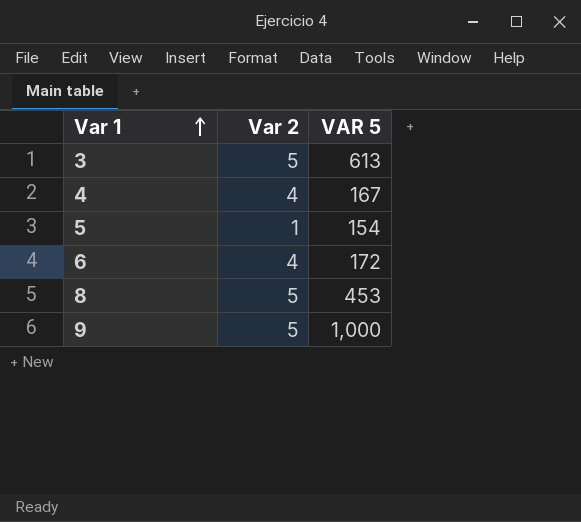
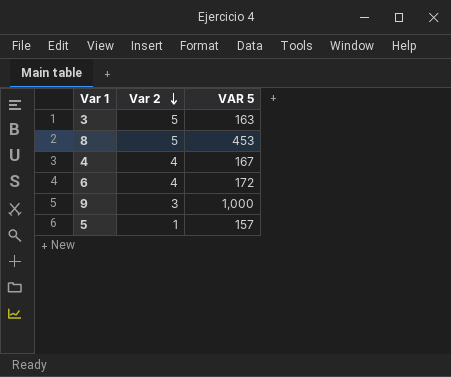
row order: Var 1 ascending -> Var 2 descending
3 | VAR 5: 613 -> 163
9 | Var 2: 5 -> 3
5 | VAR 5: 154 -> 157

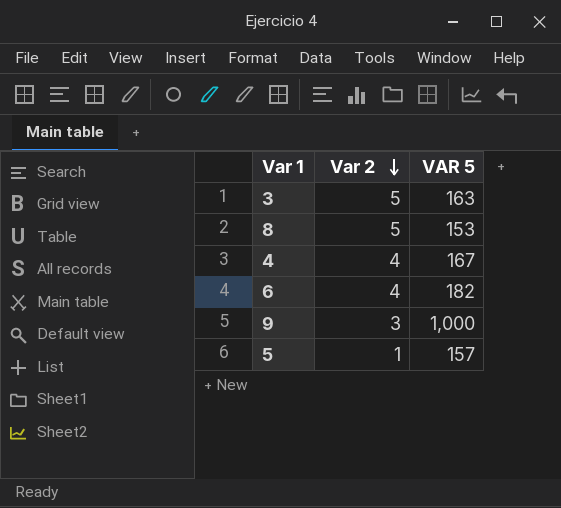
8 | VAR 5: 453 -> 153
6 | VAR 5: 172 -> 182

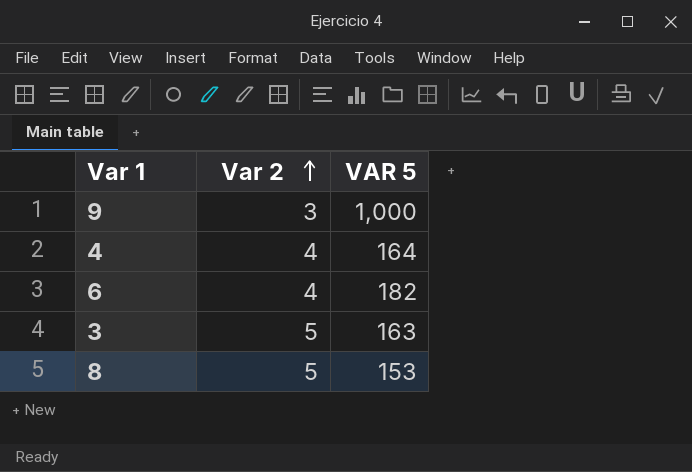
row order: Var 2 descending -> Var 2 ascending
row 5: 1 | 157 -> none
4 | VAR 5: 167 -> 164

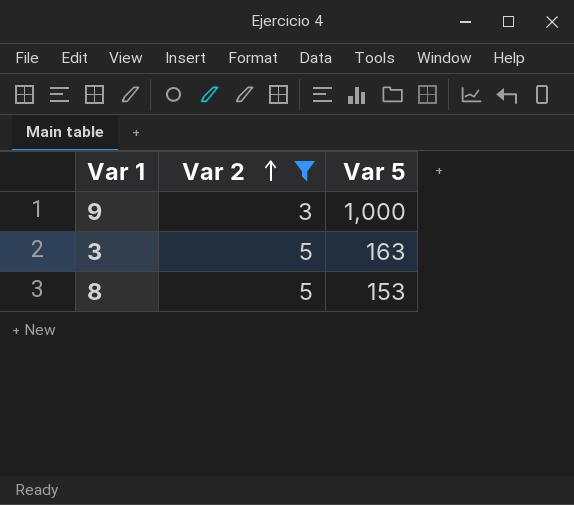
filter: none -> Var 2 != 4
column name: VAR 5 -> Var 5

